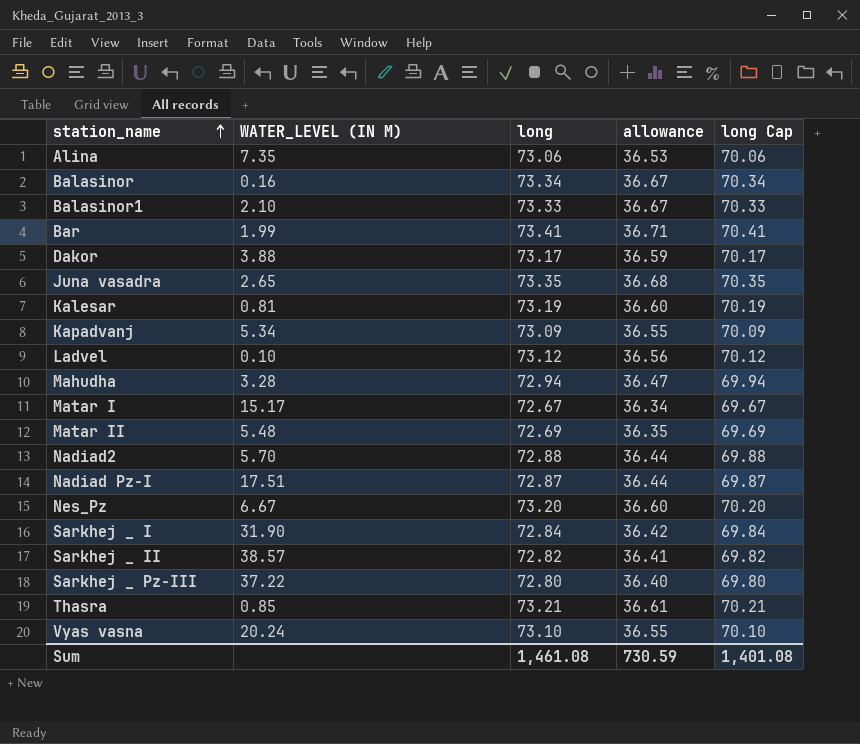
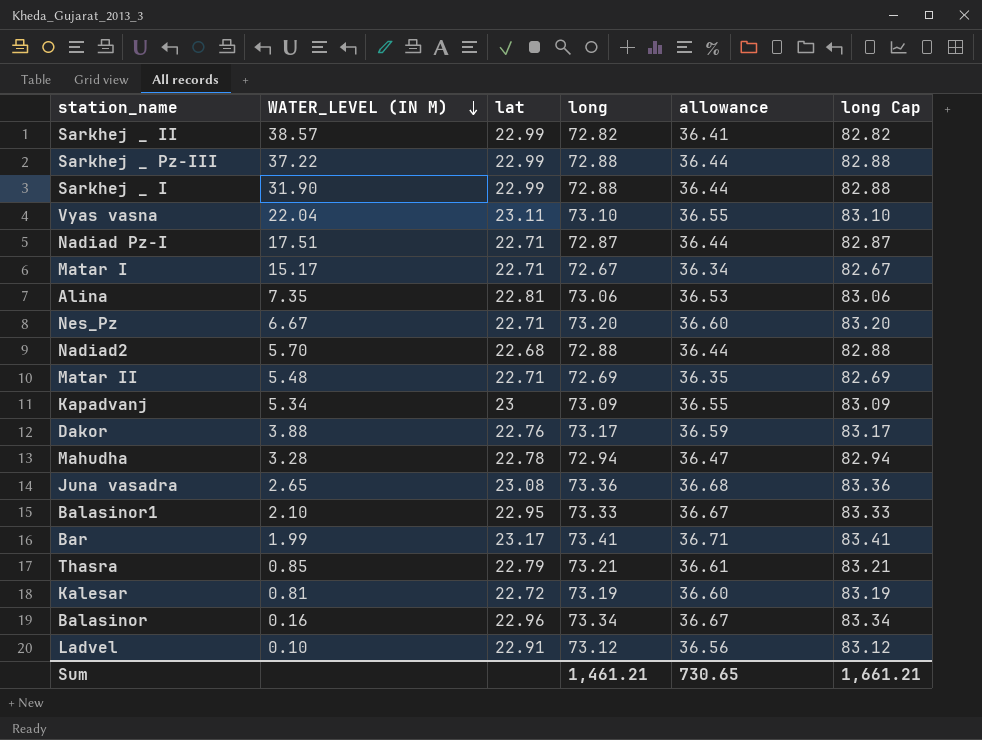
row order: station_name ascending -> WATER_LEVEL (IN M) descending
column lat | position: none -> 3
column long Cap | formula: [long] - 3 -> [long] + 10
Sarkhej _ Pz-III | long: 72.80 -> 72.88
Sarkhej _ Pz-III | allowance: 36.40 -> 36.44
Sarkhej _ I | long: 72.84 -> 72.88
Sarkhej _ I | allowance: 36.42 -> 36.44
Vyas vasna | WATER_LEVEL (IN M): 20.24 -> 22.04
Juna vasadra | long: 73.35 -> 73.36
Sum | long: 1,461.08 -> 1,461.21
Sum | allowance: 730.59 -> 730.65
Sum | long Cap: 1,401.08 -> 1,661.21

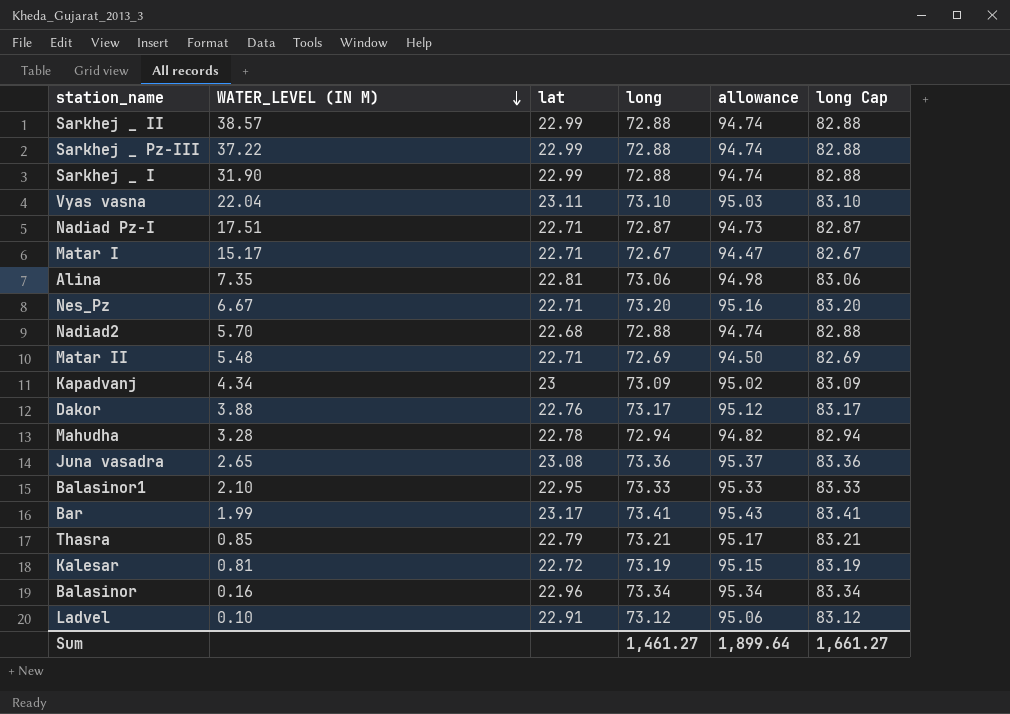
column allowance | formula: [long] * 0.5 -> [long] * 1.3
Sarkhej _ II | long: 72.82 -> 72.88
Sarkhej _ II | long Cap: 82.82 -> 82.88
Kapadvanj | WATER_LEVEL (IN M): 5.34 -> 4.34
Sum | long: 1,461.21 -> 1,461.27
Sum | allowance: 730.65 -> 1,899.64
Sum | long Cap: 1,661.21 -> 1,661.27

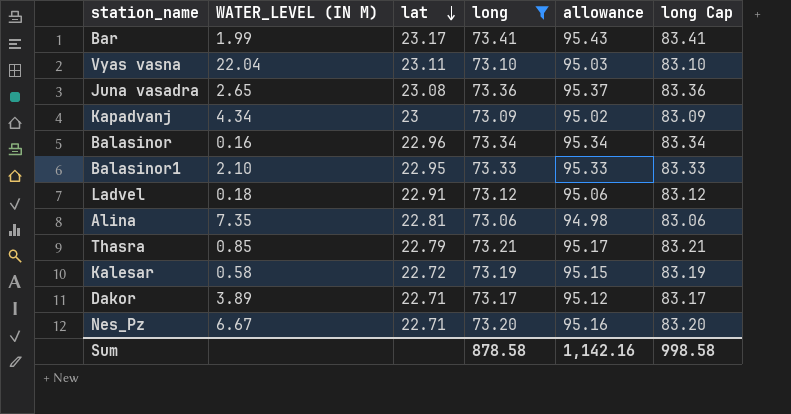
filter: none -> long >= 73.06
row order: WATER_LEVEL (IN M) descending -> lat descending
Ladvel | WATER_LEVEL (IN M): 0.10 -> 0.18
Kalesar | WATER_LEVEL (IN M): 0.81 -> 0.58
Dakor | WATER_LEVEL (IN M): 3.88 -> 3.89
Dakor | lat: 22.76 -> 22.71
Sum | long: 1,461.27 -> 878.58
Sum | allowance: 1,899.64 -> 1,142.16
Sum | long Cap: 1,661.27 -> 998.58

